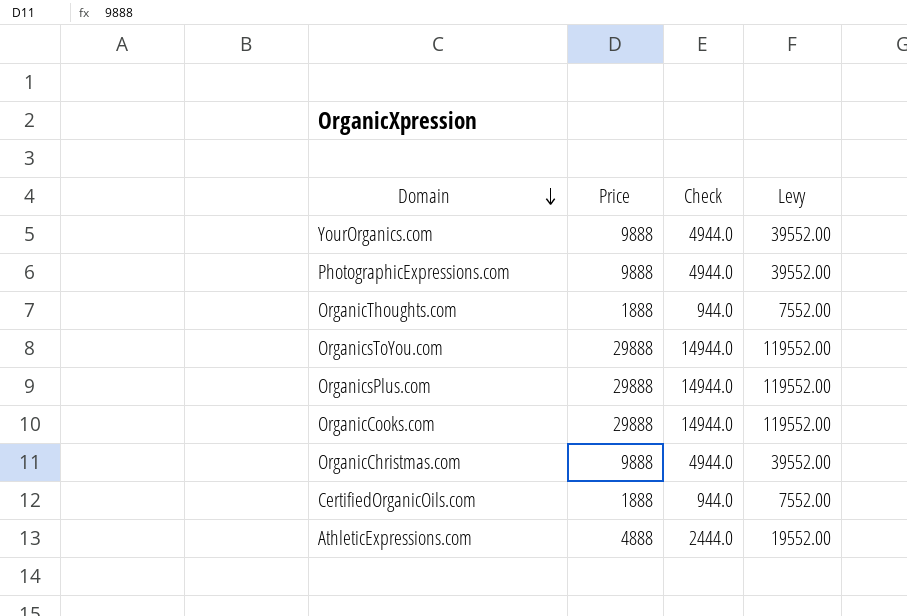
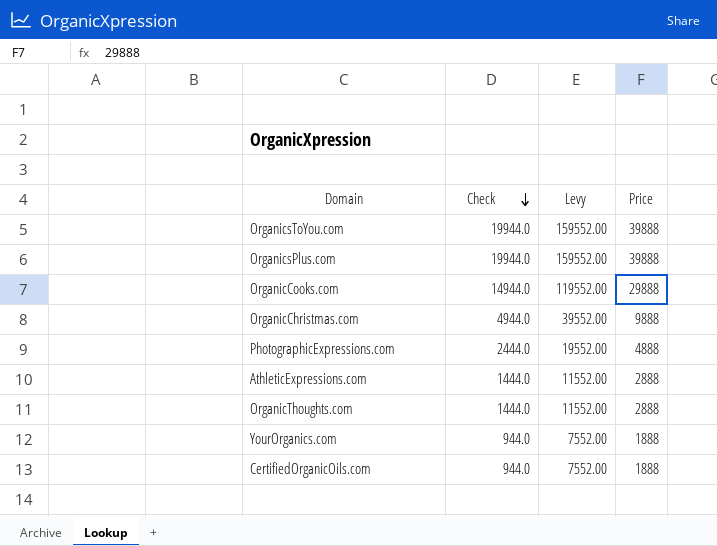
row order: Domain descending -> Check descending
column Price | position: 2 -> 4
OrganicsToYou.com | Check: 14944.0 -> 19944.0
OrganicsToYou.com | Levy: 119552.00 -> 159552.00
OrganicsToYou.com | Price: 29888 -> 39888
OrganicsPlus.com | Check: 14944.0 -> 19944.0
OrganicsPlus.com | Levy: 119552.00 -> 159552.00
OrganicsPlus.com | Price: 29888 -> 39888
PhotographicExpressions.com | Check: 4944.0 -> 2444.0
PhotographicExpressions.com | Levy: 39552.00 -> 19552.00
PhotographicExpressions.com | Price: 9888 -> 4888
AthleticExpressions.com | Check: 2444.0 -> 1444.0
AthleticExpressions.com | Levy: 19552.00 -> 11552.00
AthleticExpressions.com | Price: 4888 -> 2888
OrganicThoughts.com | Check: 944.0 -> 1444.0
OrganicThoughts.com | Levy: 7552.00 -> 11552.00
OrganicThoughts.com | Price: 1888 -> 2888
YourOrganics.com | Check: 4944.0 -> 944.0
YourOrganics.com | Levy: 39552.00 -> 7552.00
YourOrganics.com | Price: 9888 -> 1888

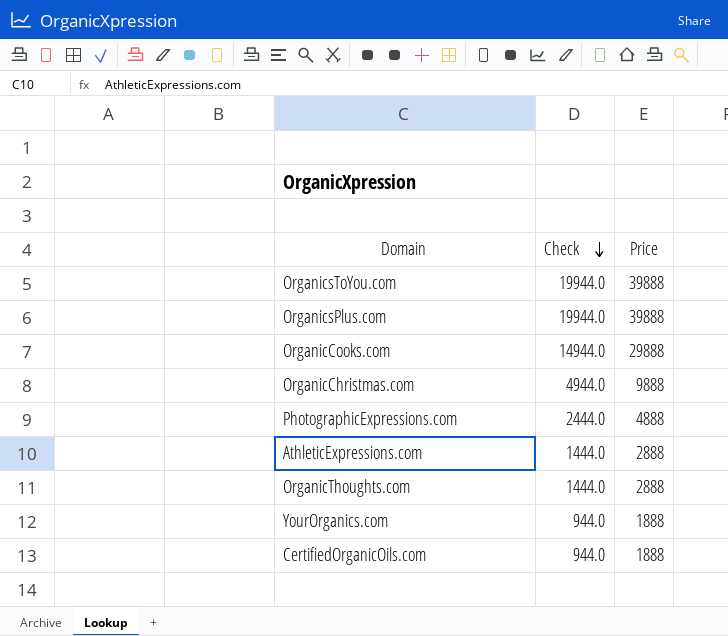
column Levy | formula: [Price] * 4 -> none

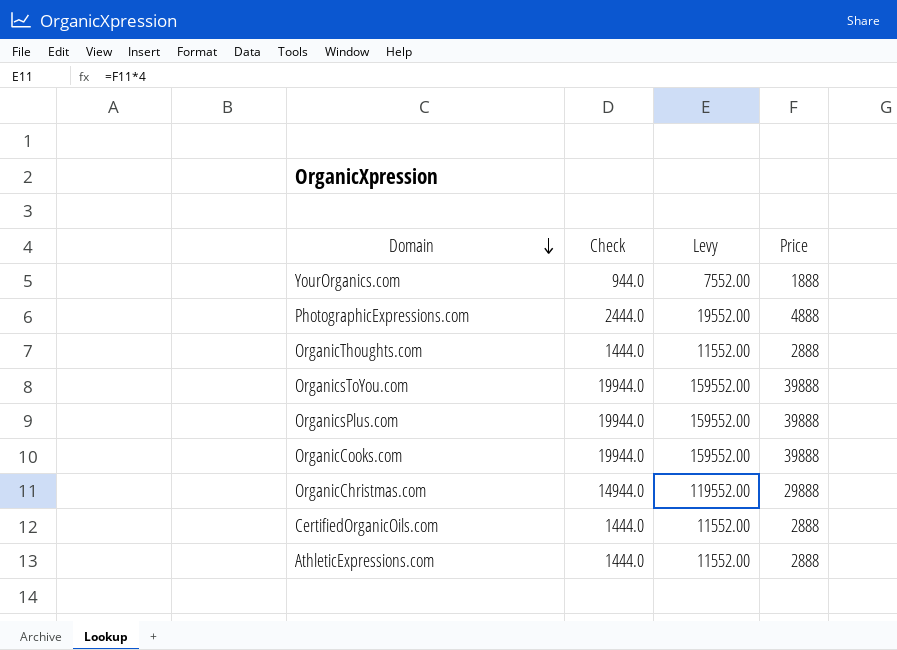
row order: Check descending -> Domain descending
column Levy | formula: none -> [Price] * 4
OrganicCooks.com | Check: 14944.0 -> 19944.0
OrganicCooks.com | Price: 29888 -> 39888
OrganicChristmas.com | Check: 4944.0 -> 14944.0
OrganicChristmas.com | Price: 9888 -> 29888
CertifiedOrganicOils.com | Check: 944.0 -> 1444.0
CertifiedOrganicOils.com | Price: 1888 -> 2888

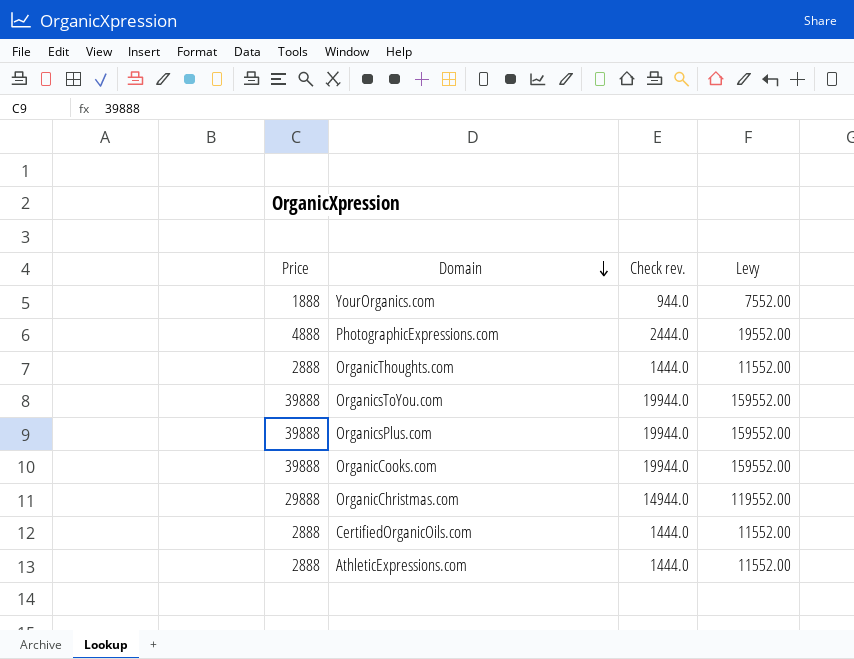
column Price | position: 4 -> 1
column name: Check -> Check rev.

